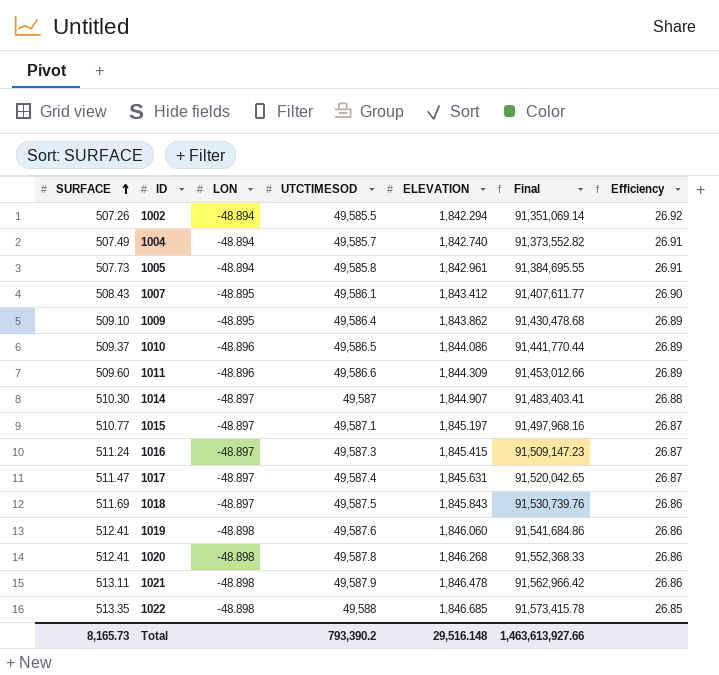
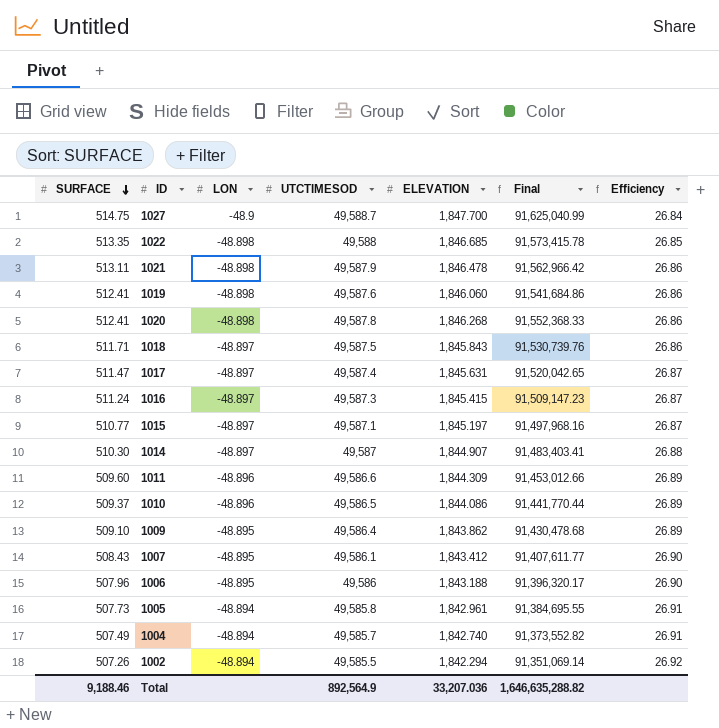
row order: SURFACE ascending -> SURFACE descending
row 1027: none -> 514.75 | -48.9 | 49,588.7 | 1,847.700 | 91,625,040.99 | 26.84
1018 | SURFACE: 511.69 -> 511.71
row 1006: none -> 507.96 | -48.895 | 49,586 | 1,843.188 | 91,396,320.17 | 26.90
Total | SURFACE: 8,165.73 -> 9,188.46
Total | UTCTIMESOD: 793,390.2 -> 892,564.9
Total | ELEVATION: 29,516.148 -> 33,207.036
Total | Final: 1,463,613,927.66 -> 1,646,635,288.82

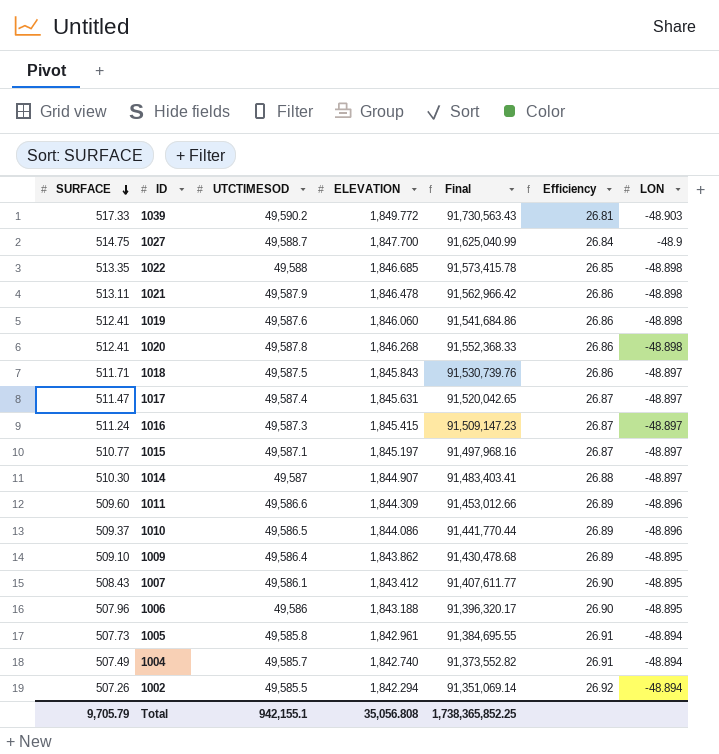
column LON | position: 3 -> 7
row 1039: none -> 517.33 | 49,590.2 | 1,849.772 | 91,730,563.43 | 26.81 | -48.903
Total | SURFACE: 9,188.46 -> 9,705.79
Total | UTCTIMESOD: 892,564.9 -> 942,155.1
Total | ELEVATION: 33,207.036 -> 35,056.808
Total | Final: 1,646,635,288.82 -> 1,738,365,852.25

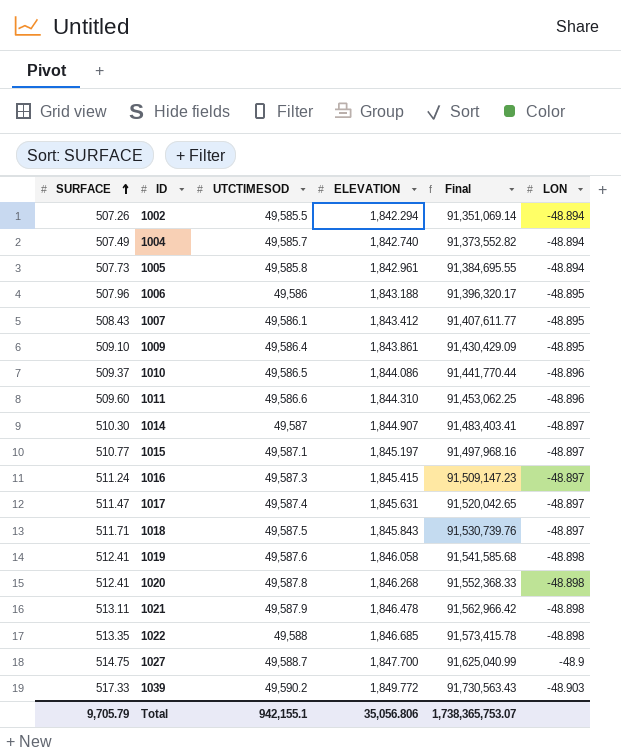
row order: SURFACE descending -> SURFACE ascending
column Efficiency | formula: [UTCTIMESOD] / [ELEVATION] -> none
1009 | ELEVATION: 1,843.862 -> 1,843.861
1009 | Final: 91,430,478.68 -> 91,430,429.09
1011 | ELEVATION: 1,844.309 -> 1,844.310
1011 | Final: 91,453,012.66 -> 91,453,062.25
1019 | ELEVATION: 1,846.060 -> 1,846.058
1019 | Final: 91,541,684.86 -> 91,541,585.68
Total | ELEVATION: 35,056.808 -> 35,056.806
Total | Final: 1,738,365,852.25 -> 1,738,365,753.07

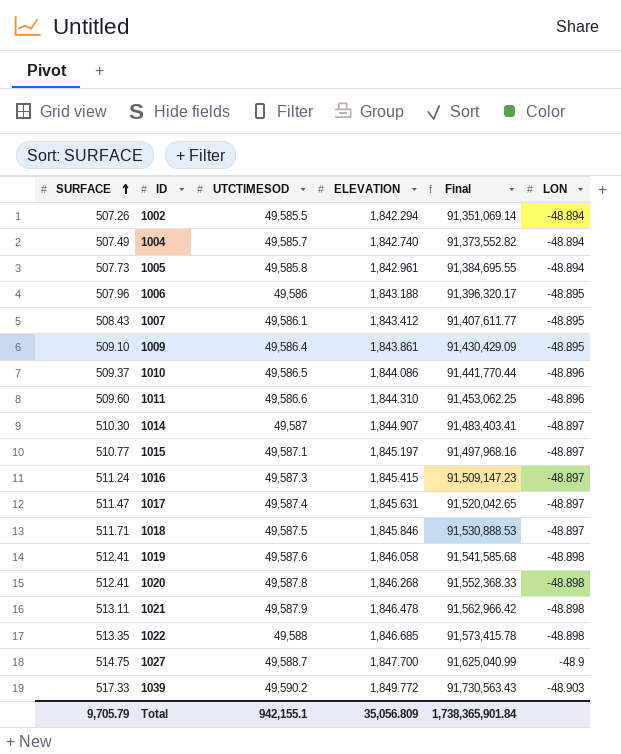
1018 | ELEVATION: 1,845.843 -> 1,845.846
1018 | Final: 91,530,739.76 -> 91,530,888.53
Total | ELEVATION: 35,056.806 -> 35,056.809
Total | Final: 1,738,365,753.07 -> 1,738,365,901.84

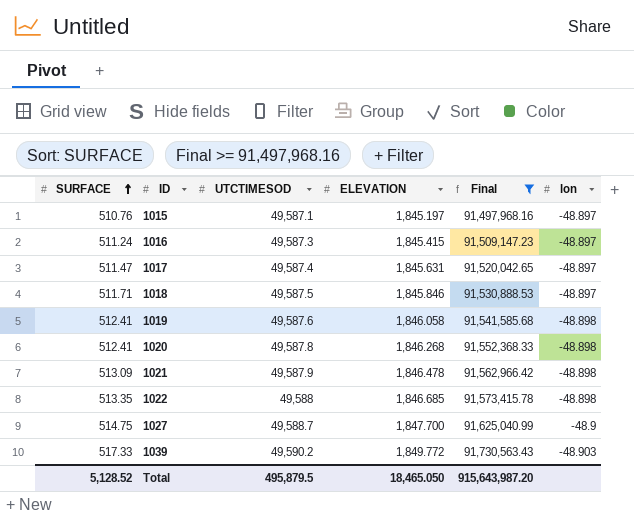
filter: none -> Final >= 91,497,968.16
column name: LON -> lon
1015 | SURFACE: 510.77 -> 510.76
1021 | SURFACE: 513.11 -> 513.09
Total | SURFACE: 9,705.79 -> 5,128.52
Total | UTCTIMESOD: 942,155.1 -> 495,879.5
Total | ELEVATION: 35,056.809 -> 18,465.050
Total | Final: 1,738,365,901.84 -> 915,643,987.20

